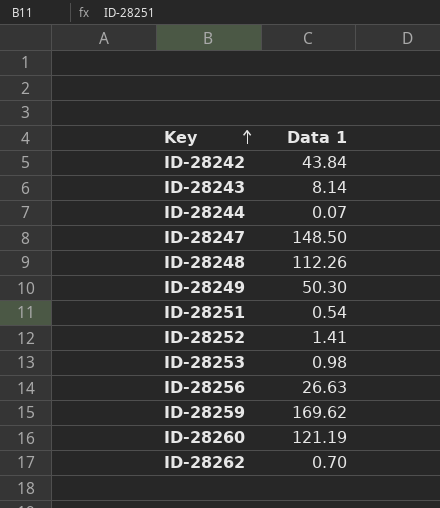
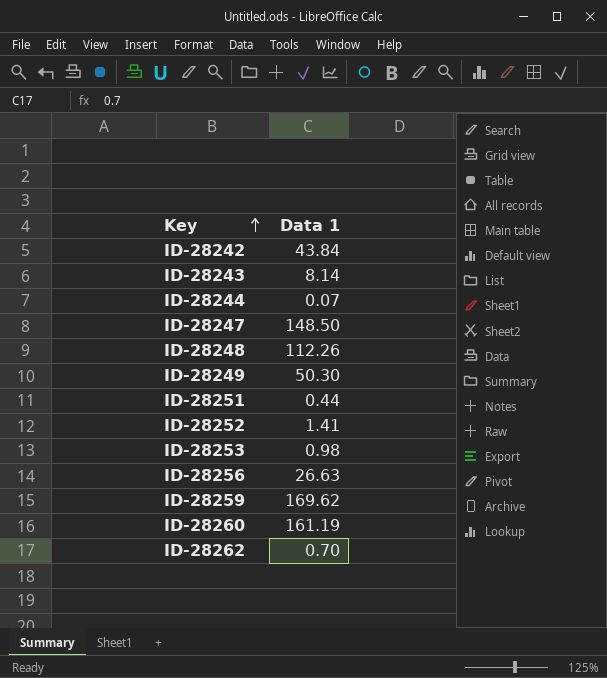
ID-28251 | Data 1: 0.54 -> 0.44
ID-28260 | Data 1: 121.19 -> 161.19

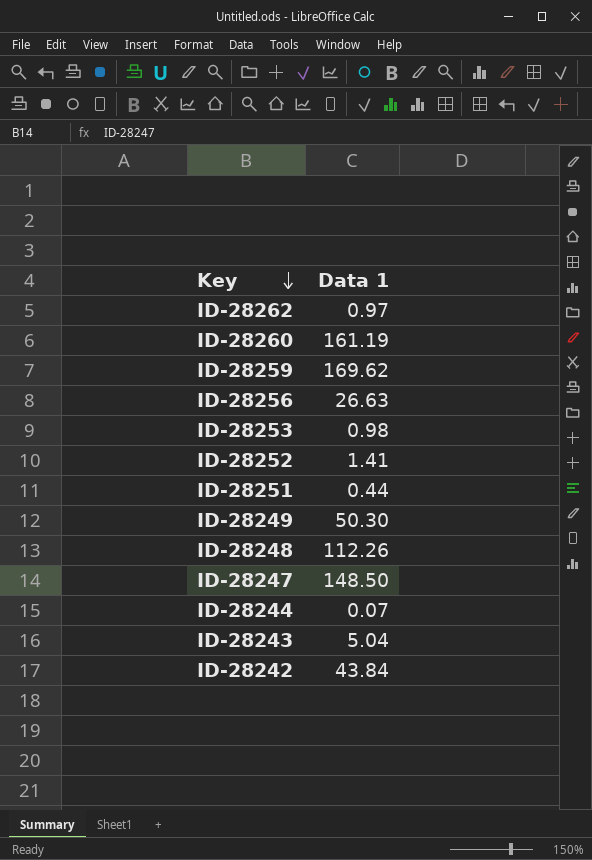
row order: Key ascending -> Key descending
ID-28262 | Data 1: 0.70 -> 0.97
ID-28243 | Data 1: 8.14 -> 5.04

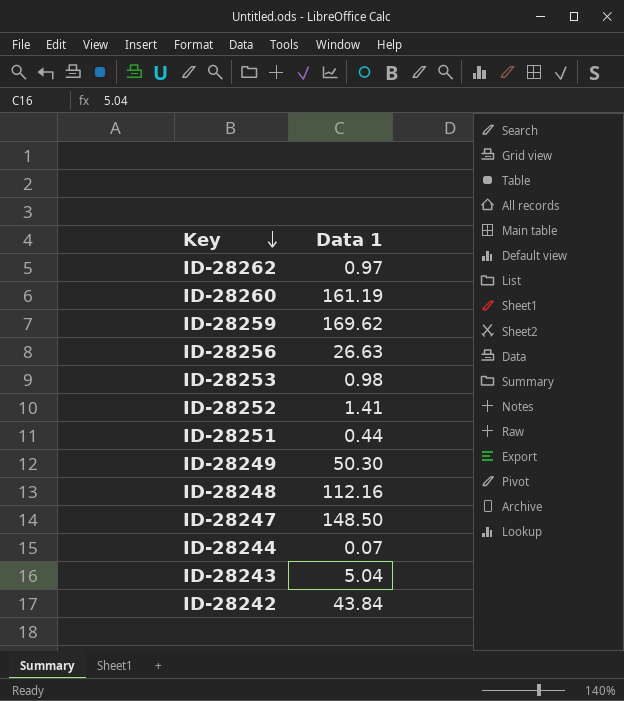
ID-28248 | Data 1: 112.26 -> 112.16

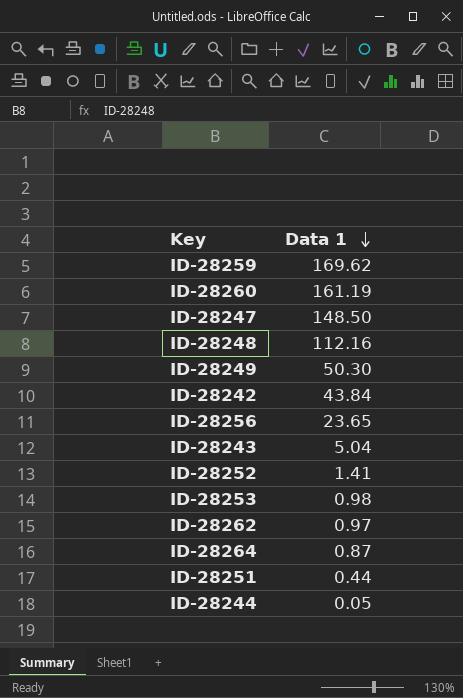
row order: Key descending -> Data 1 descending
ID-28256 | Data 1: 26.63 -> 23.65
row ID-28264: none -> 0.87
ID-28244 | Data 1: 0.07 -> 0.05

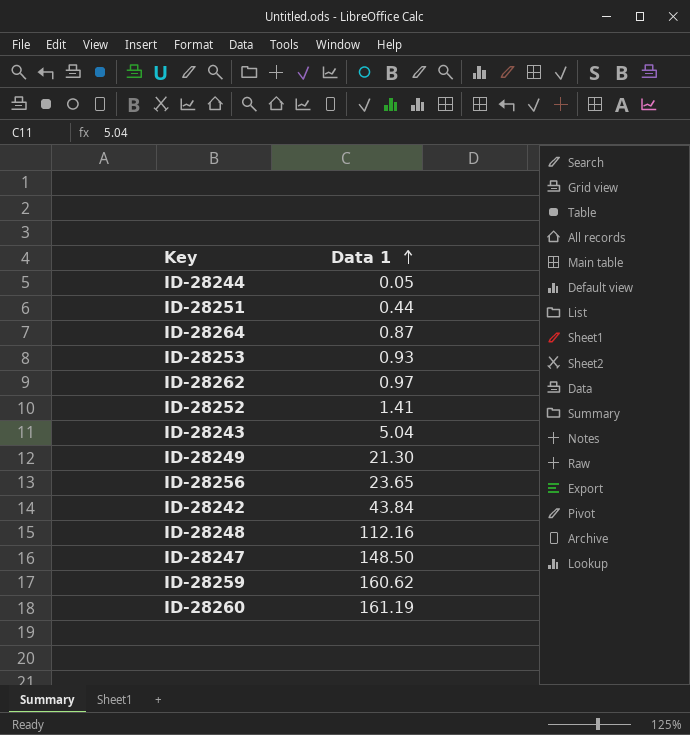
row order: Data 1 descending -> Data 1 ascending
ID-28253 | Data 1: 0.98 -> 0.93
ID-28249 | Data 1: 50.30 -> 21.30
ID-28259 | Data 1: 169.62 -> 160.62

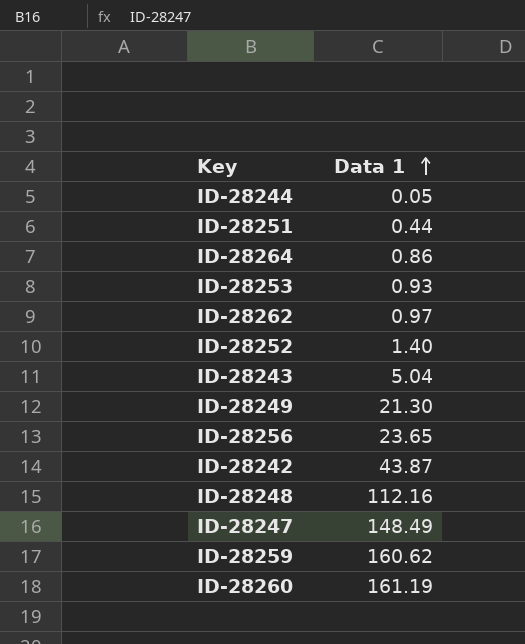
ID-28264 | Data 1: 0.87 -> 0.86
ID-28252 | Data 1: 1.41 -> 1.40
ID-28242 | Data 1: 43.84 -> 43.87
ID-28247 | Data 1: 148.50 -> 148.49

